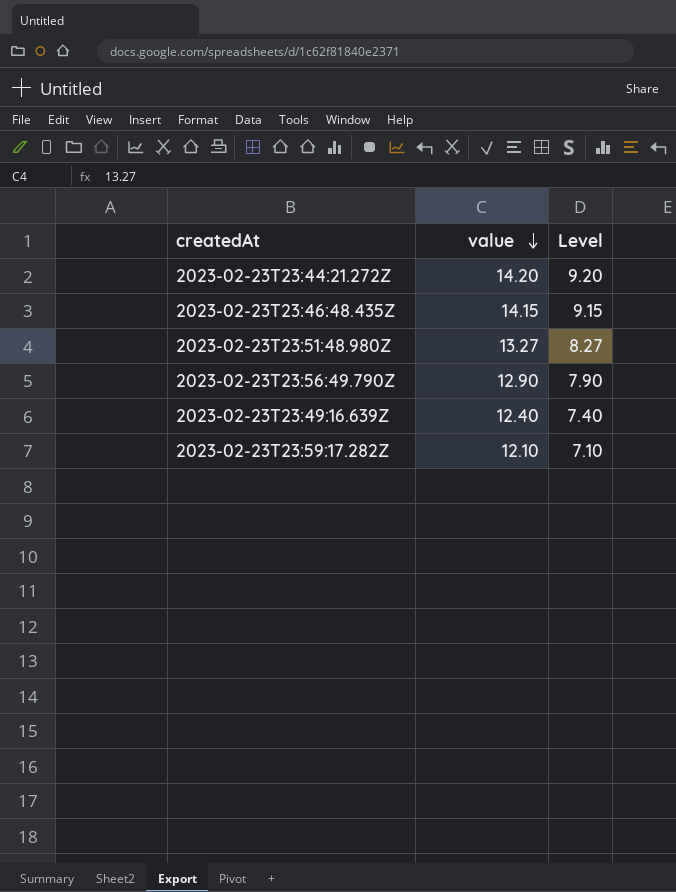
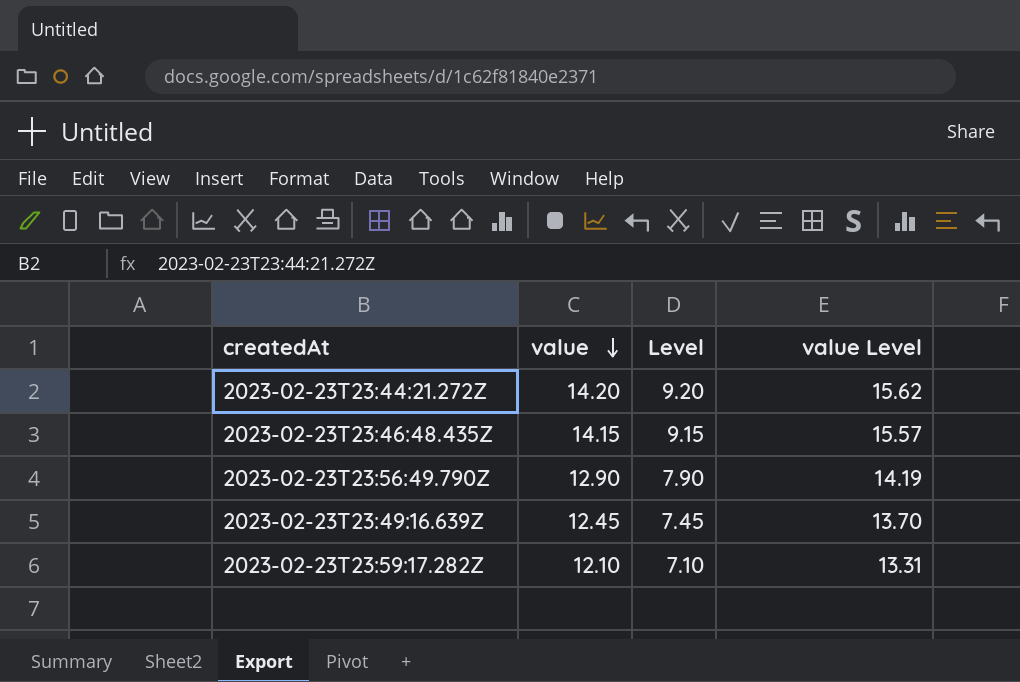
column value Level | formula: none -> [value] * 1.1
row 2023-02-23T23:51:48.980Z: 13.27 | 8.27 -> none
2023-02-23T23:49:16.639Z | value: 12.40 -> 12.45
2023-02-23T23:49:16.639Z | Level: 7.40 -> 7.45

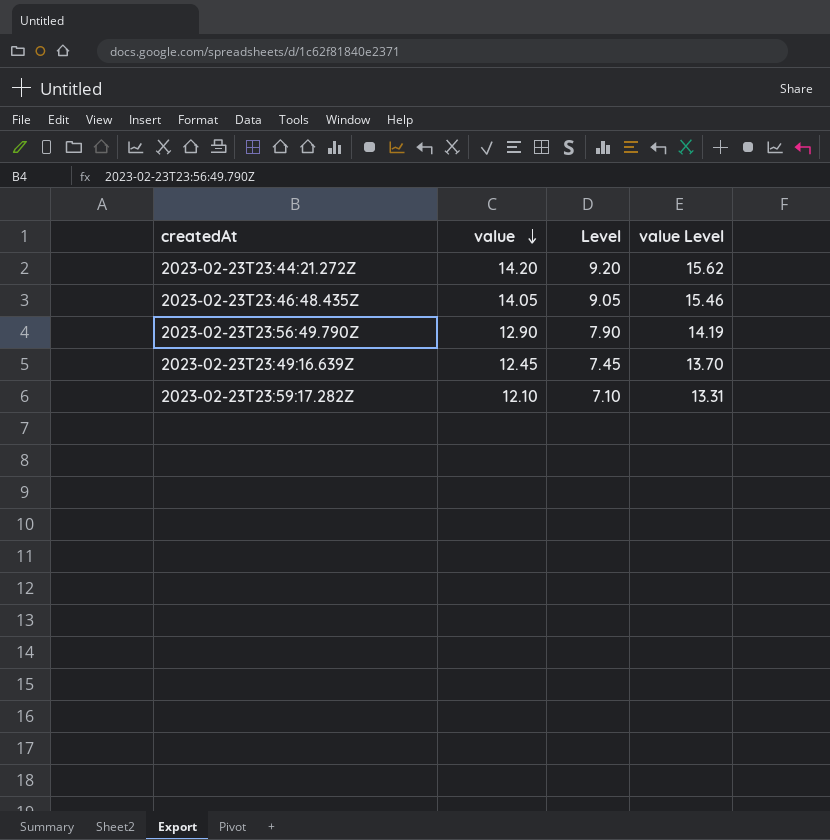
2023-02-23T23:46:48.435Z | value: 14.15 -> 14.05
2023-02-23T23:46:48.435Z | Level: 9.15 -> 9.05
2023-02-23T23:46:48.435Z | value Level: 15.57 -> 15.46

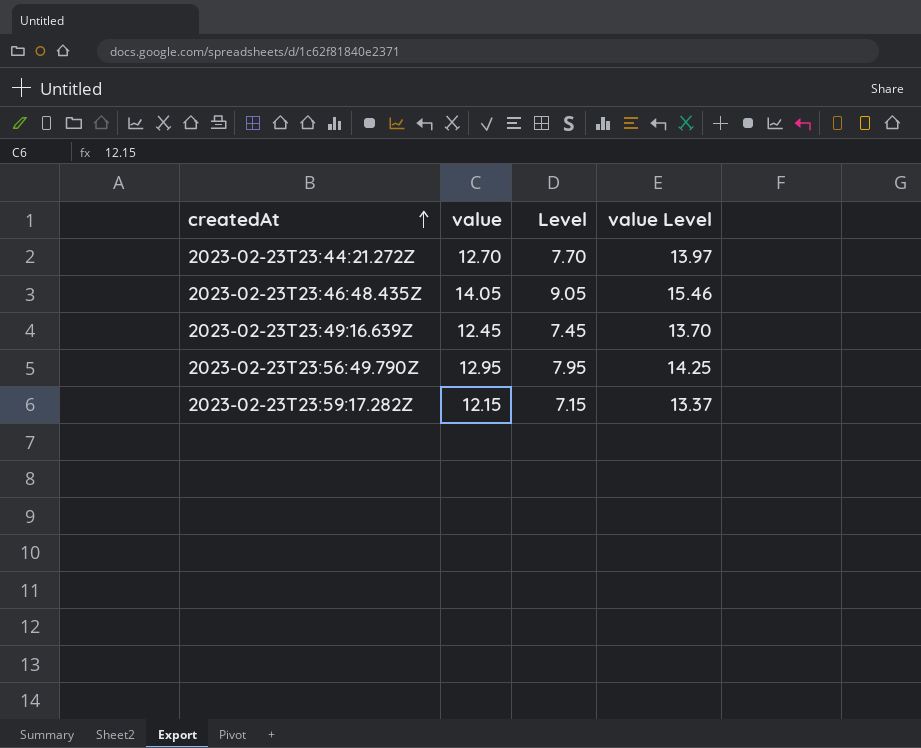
row order: value descending -> createdAt ascending
2023-02-23T23:44:21.272Z | value: 14.20 -> 12.70
2023-02-23T23:44:21.272Z | Level: 9.20 -> 7.70
2023-02-23T23:44:21.272Z | value Level: 15.62 -> 13.97
2023-02-23T23:56:49.790Z | value: 12.90 -> 12.95
2023-02-23T23:56:49.790Z | Level: 7.90 -> 7.95
2023-02-23T23:56:49.790Z | value Level: 14.19 -> 14.25
2023-02-23T23:59:17.282Z | value: 12.10 -> 12.15
2023-02-23T23:59:17.282Z | Level: 7.10 -> 7.15
2023-02-23T23:59:17.282Z | value Level: 13.31 -> 13.37

